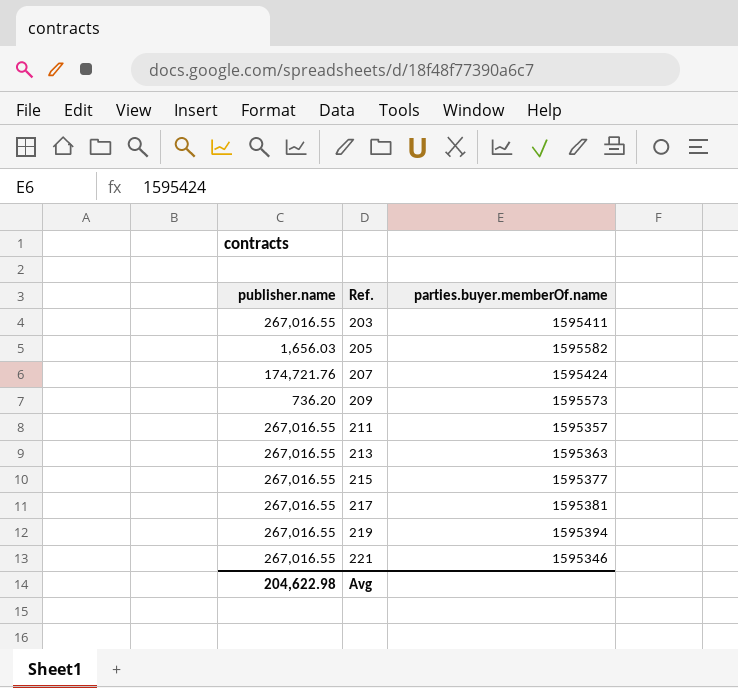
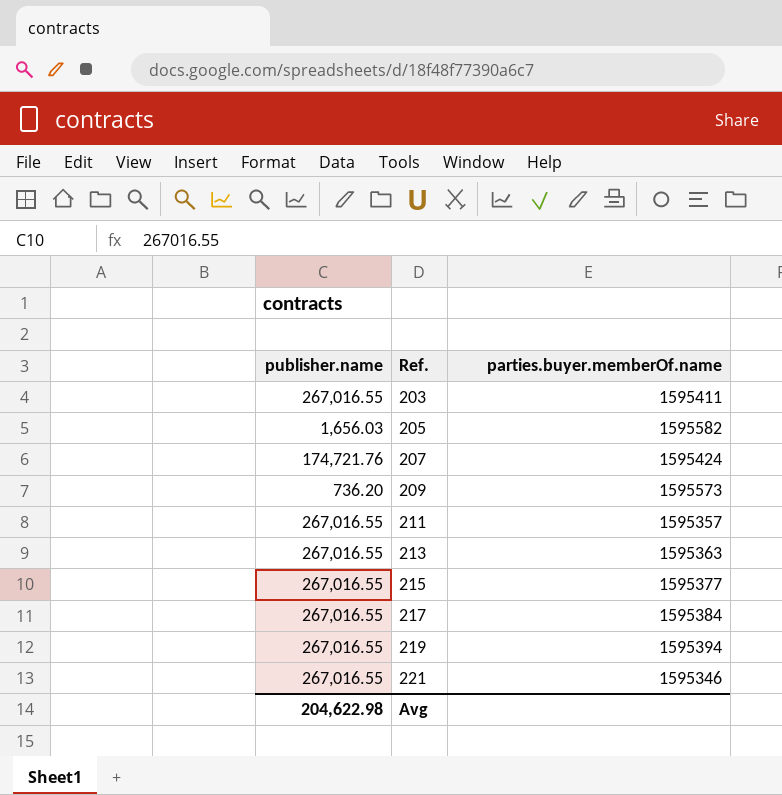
217 | parties.buyer.memberOf.name: 1595381 -> 1595384

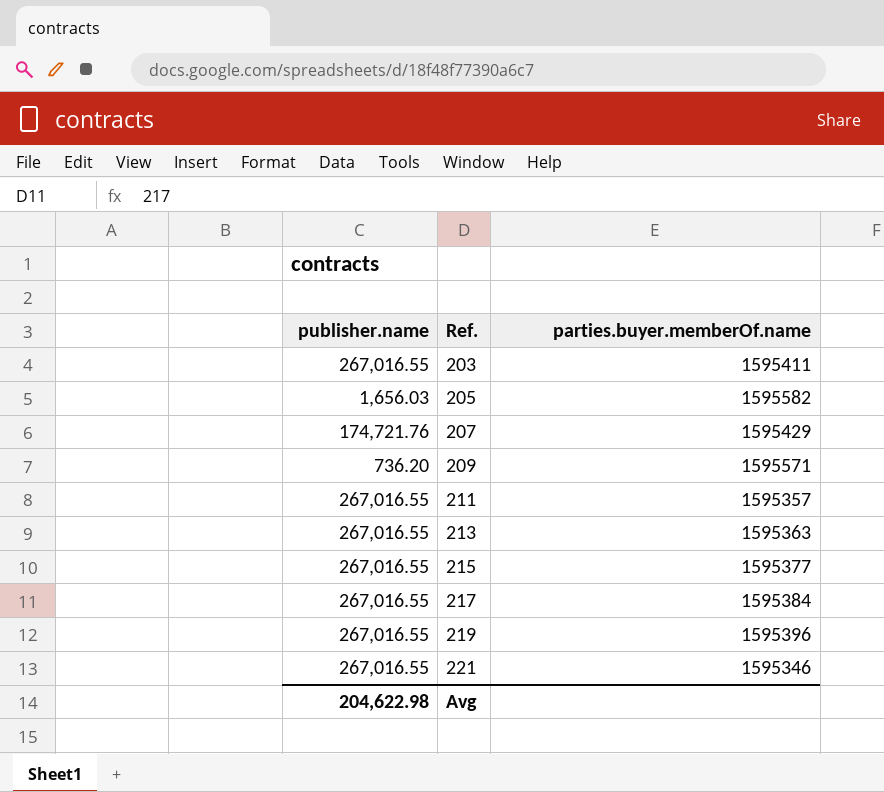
207 | parties.buyer.memberOf.name: 1595424 -> 1595429
209 | parties.buyer.memberOf.name: 1595573 -> 1595571
219 | parties.buyer.memberOf.name: 1595394 -> 1595396

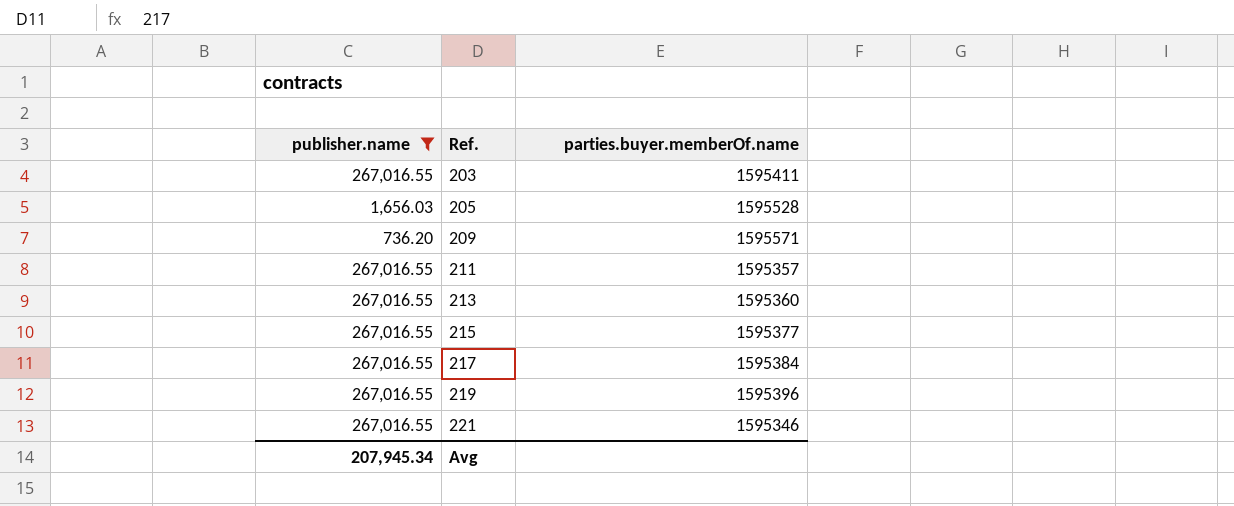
filter: none -> publisher.name != 174,721.76
205 | parties.buyer.memberOf.name: 1595582 -> 1595528
213 | parties.buyer.memberOf.name: 1595363 -> 1595360
Avg | publisher.name: 204,622.98 -> 207,945.34

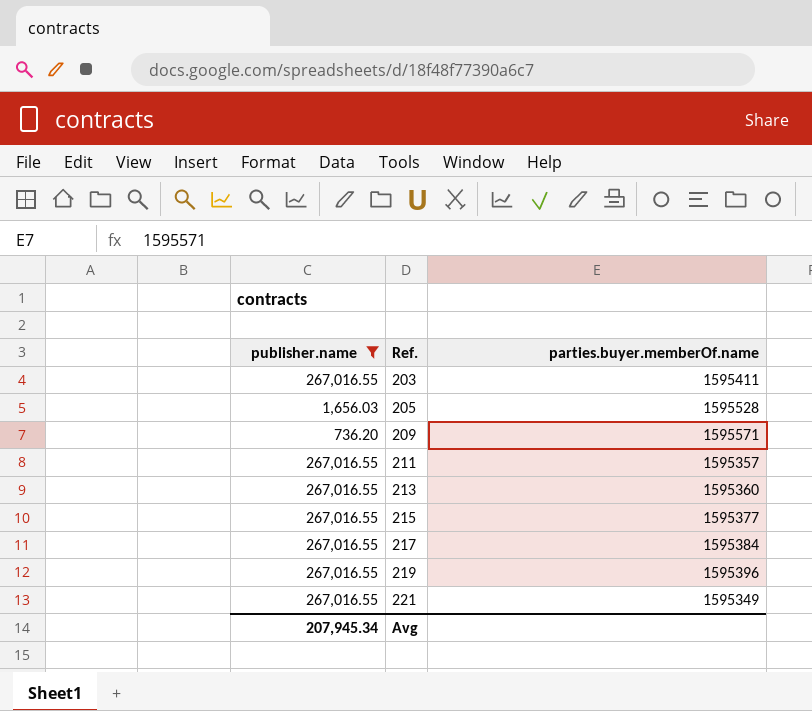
221 | parties.buyer.memberOf.name: 1595346 -> 1595349

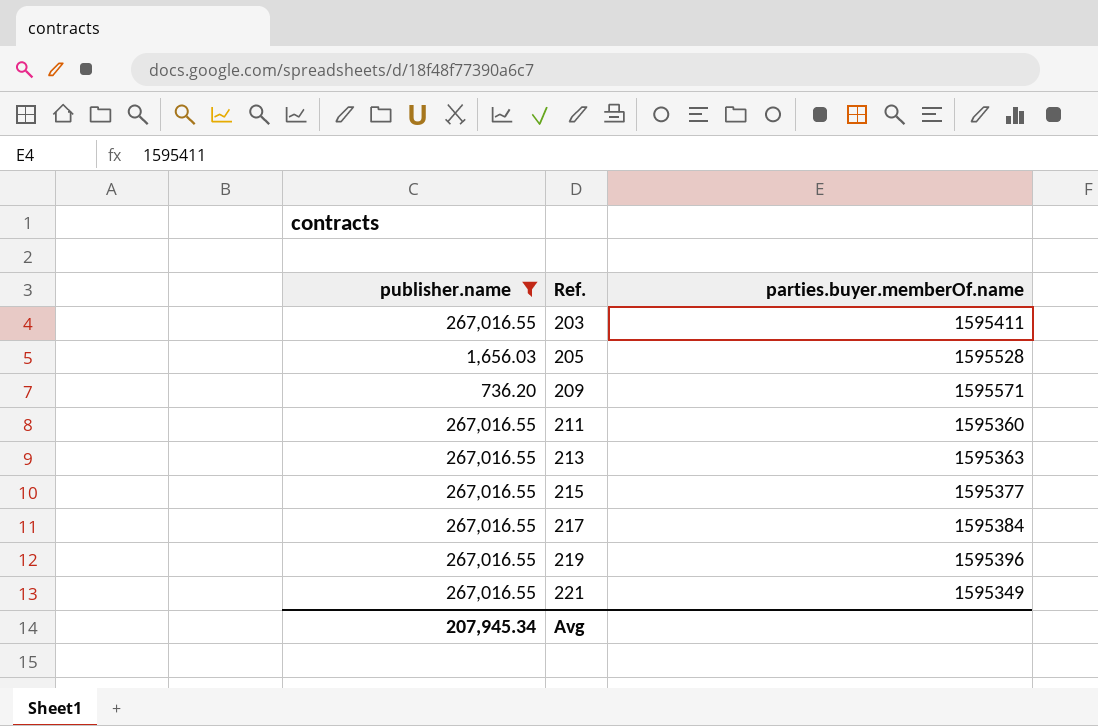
211 | parties.buyer.memberOf.name: 1595357 -> 1595360
213 | parties.buyer.memberOf.name: 1595360 -> 1595363

